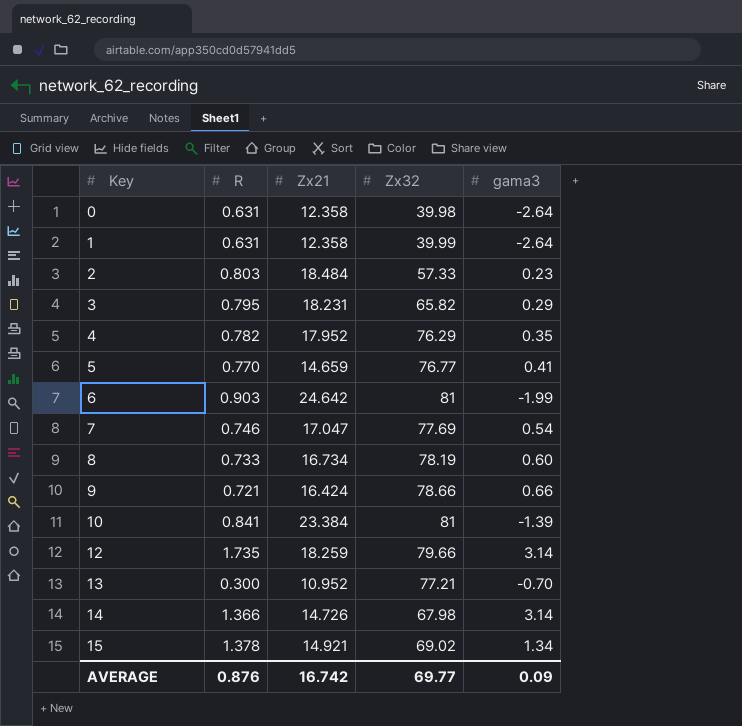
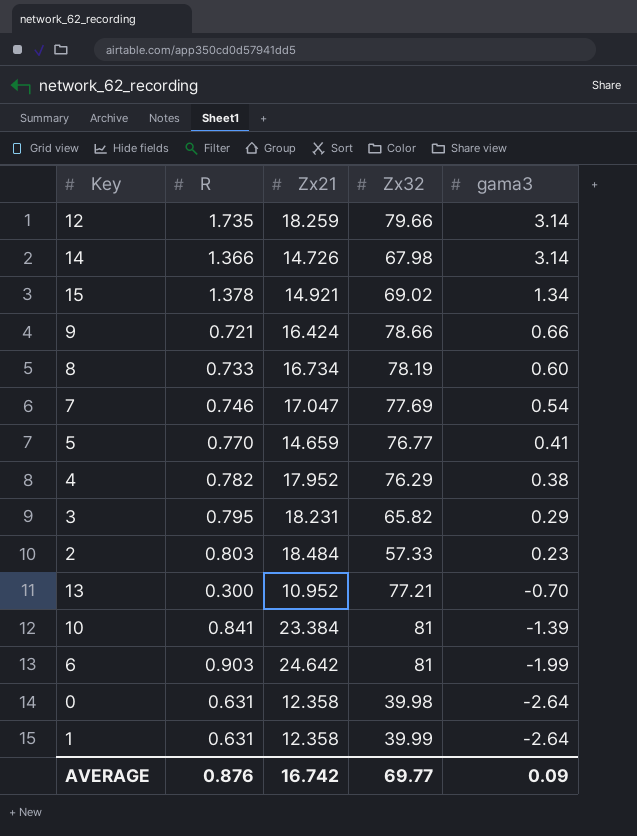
row order: Key ascending -> gama3 descending
4 | gama3: 0.35 -> 0.38

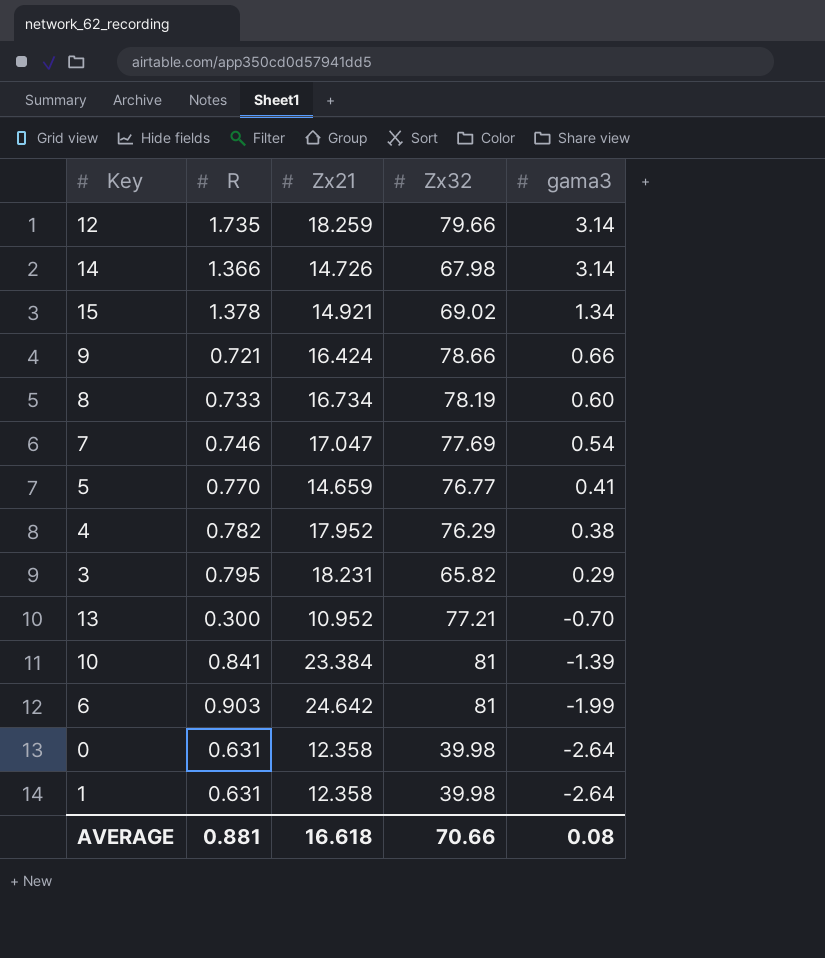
row 2: 0.803 | 18.484 | 57.33 | 0.23 -> none
1 | Zx32: 39.99 -> 39.98
AVERAGE | R: 0.876 -> 0.881
AVERAGE | Zx21: 16.742 -> 16.618
AVERAGE | Zx32: 69.77 -> 70.66
AVERAGE | gama3: 0.09 -> 0.08

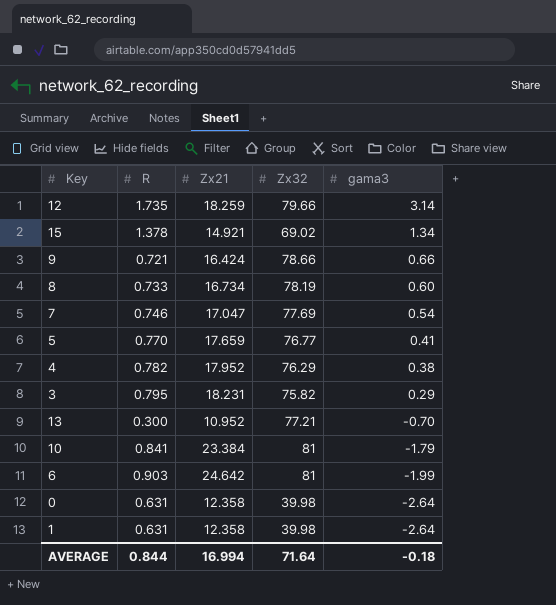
row 14: 1.366 | 14.726 | 67.98 | 3.14 -> none
5 | Zx21: 14.659 -> 17.659
3 | Zx32: 65.82 -> 75.82
10 | gama3: -1.39 -> -1.79
AVERAGE | R: 0.881 -> 0.844
AVERAGE | Zx21: 16.618 -> 16.994
AVERAGE | Zx32: 70.66 -> 71.64
AVERAGE | gama3: 0.08 -> -0.18

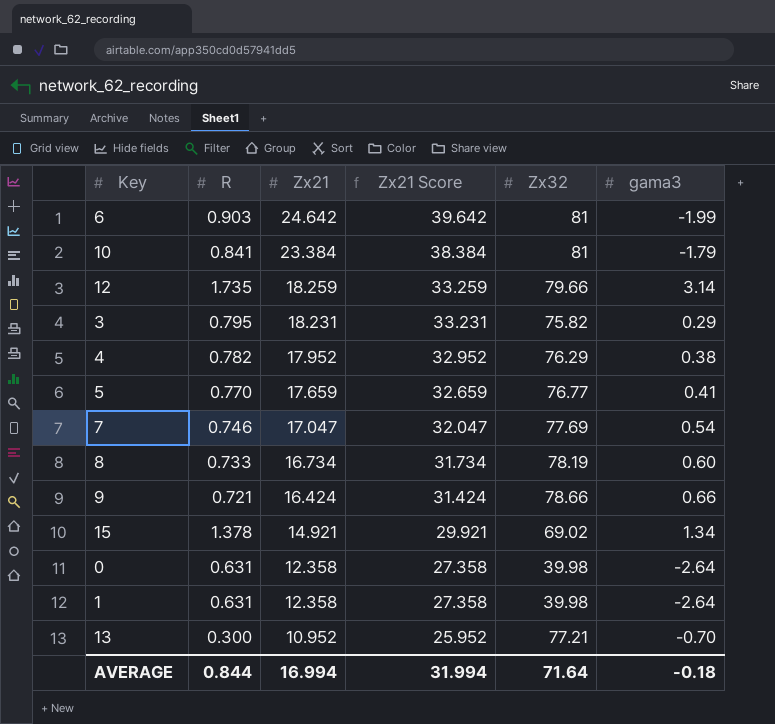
row order: gama3 descending -> Zx21 descending
column Zx21 Score | formula: none -> [Zx21] + 15

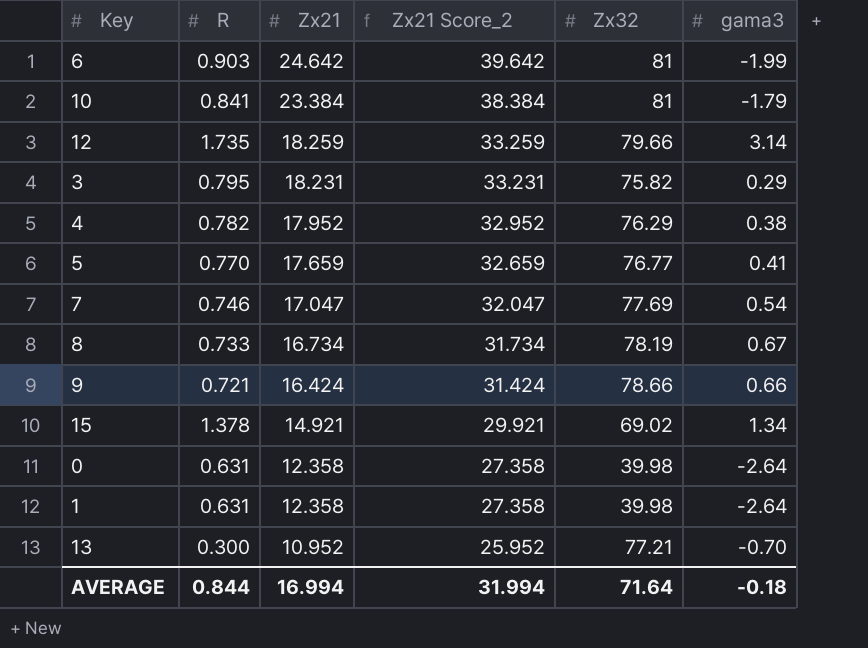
column name: Zx21 Score -> Zx21 Score_2
8 | gama3: 0.60 -> 0.67

